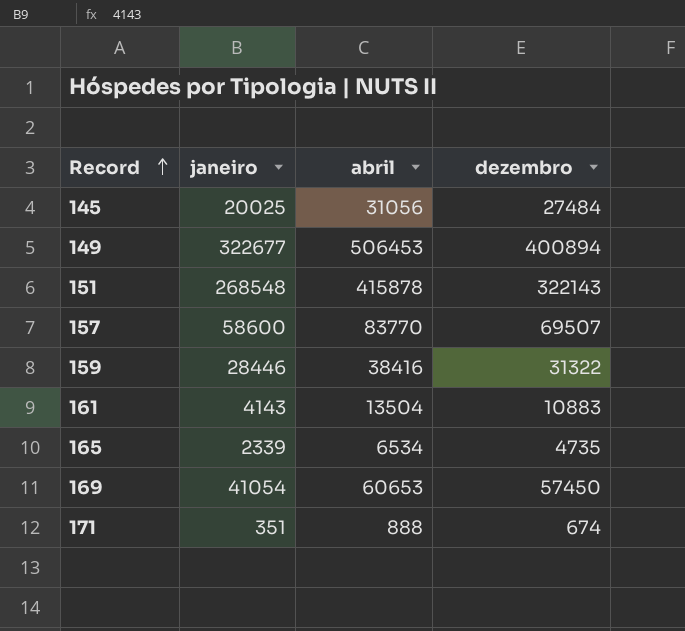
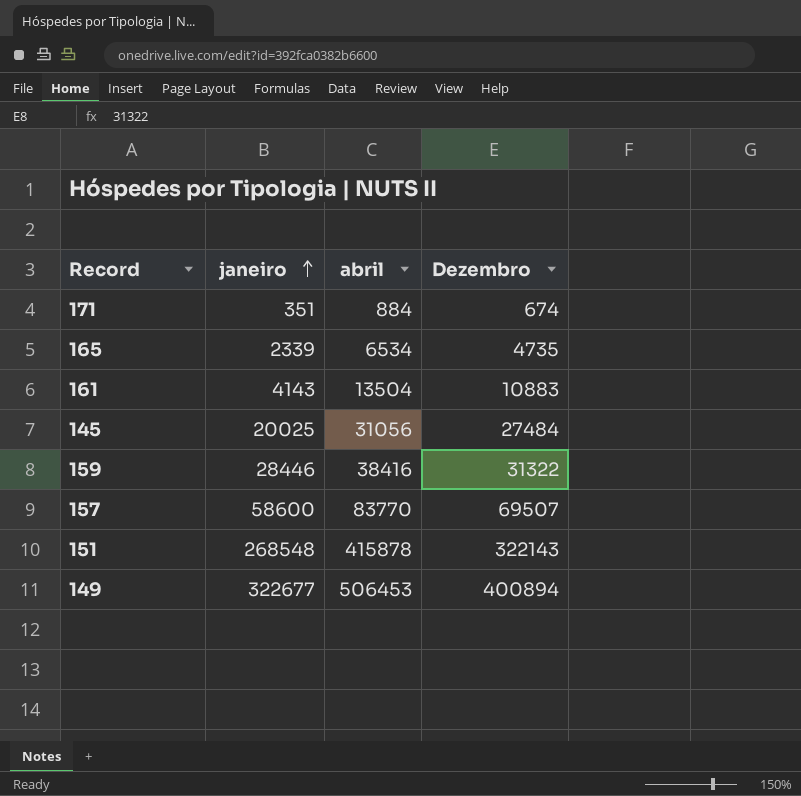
row order: Record ascending -> janeiro ascending
column name: dezembro -> Dezembro
row 169: 41054 | 60653 | 57450 -> none
171 | abril: 888 -> 884

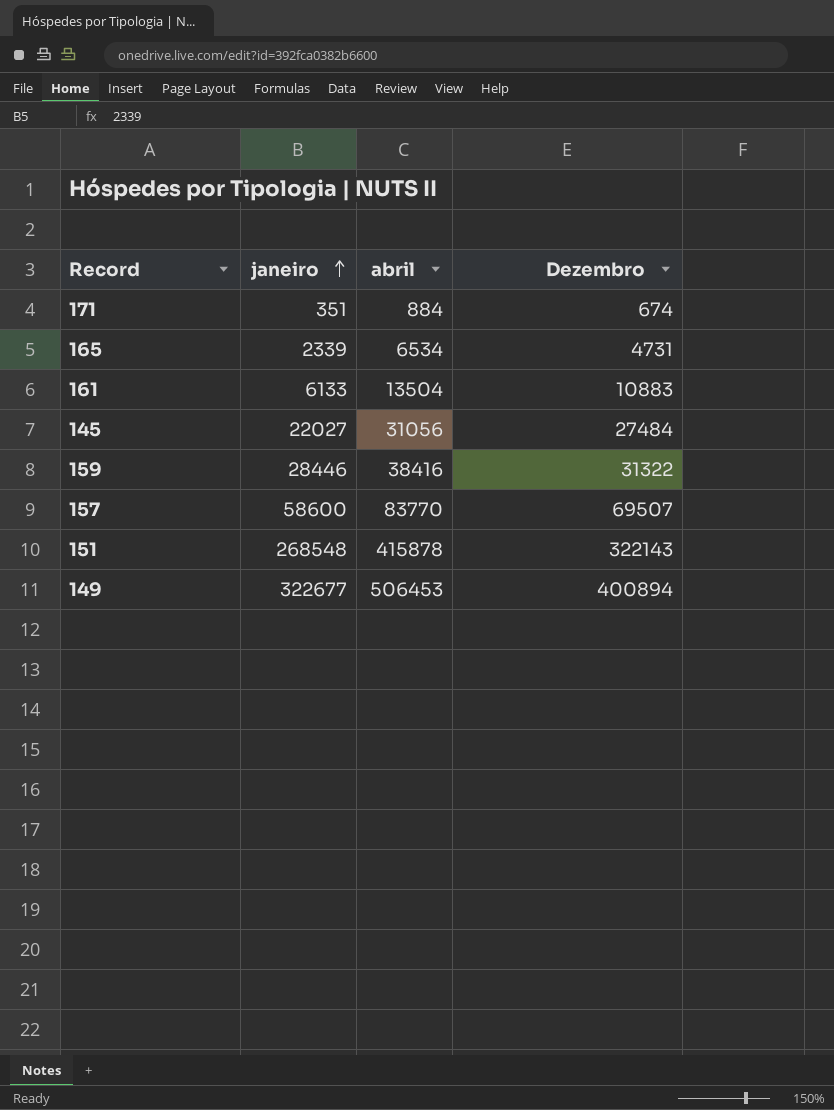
165 | Dezembro: 4735 -> 4731
161 | janeiro: 4143 -> 6133
145 | janeiro: 20025 -> 22027

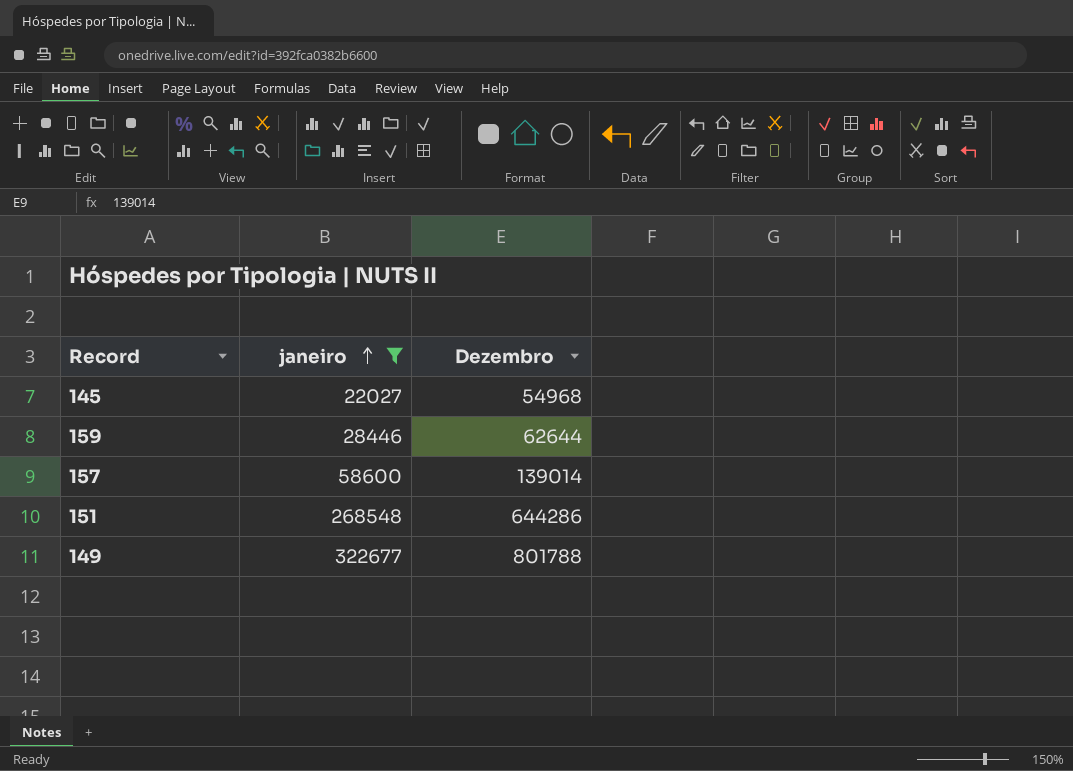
filter: none -> janeiro >= 22027
column abril | position: 3 -> none
145 | Dezembro: 27484 -> 54968
159 | Dezembro: 31322 -> 62644
157 | Dezembro: 69507 -> 139014
151 | Dezembro: 322143 -> 644286
149 | Dezembro: 400894 -> 801788

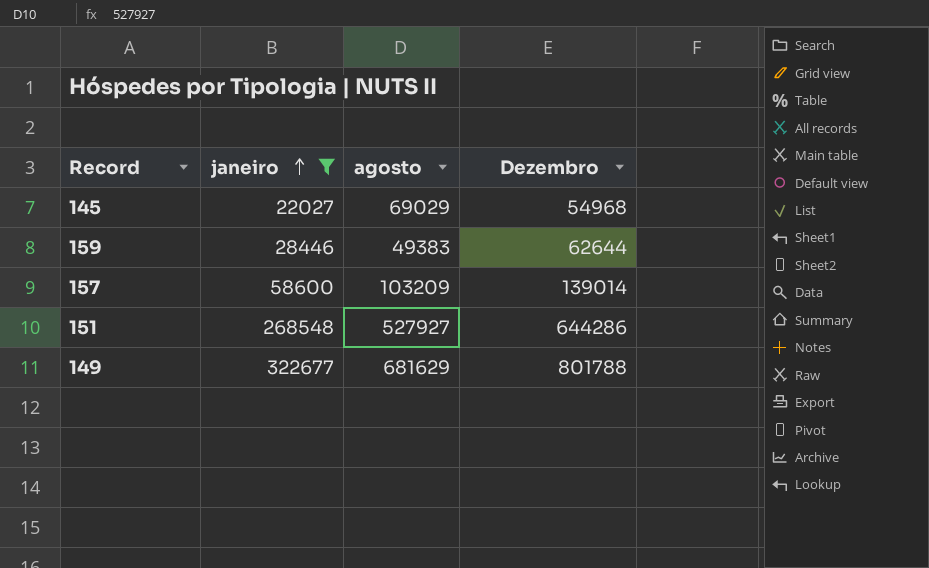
column agosto | position: none -> 3

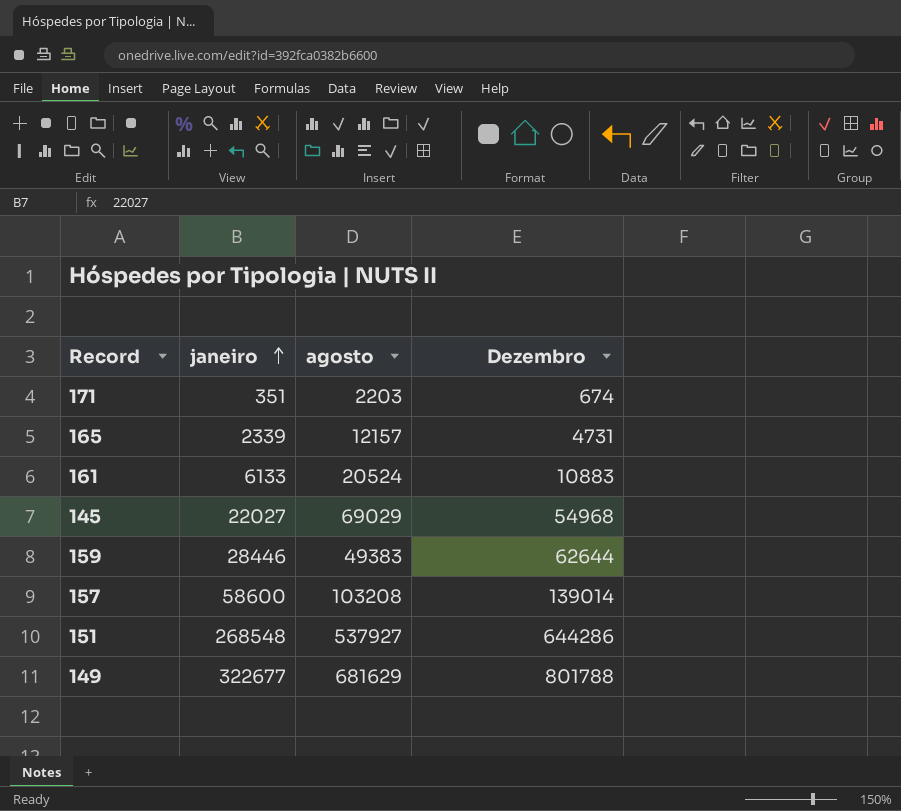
filter: janeiro >= 22027 -> none
157 | agosto: 103209 -> 103208
151 | agosto: 527927 -> 537927

